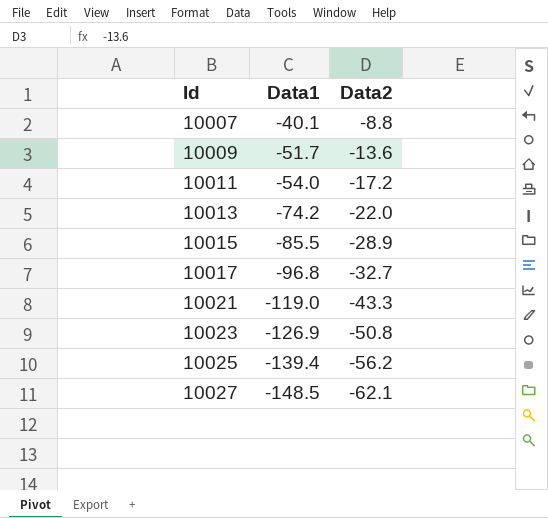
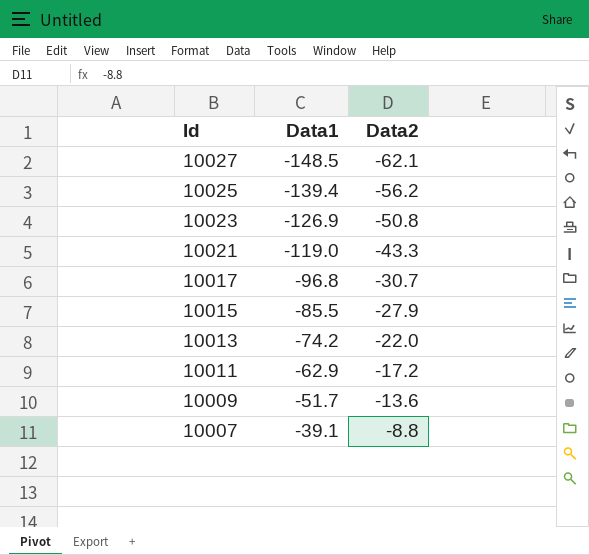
row order: Id ascending -> Id descending
10017 | Data2: -32.7 -> -30.7
10015 | Data2: -28.9 -> -27.9
10011 | Data1: -54.0 -> -62.9
10007 | Data1: -40.1 -> -39.1

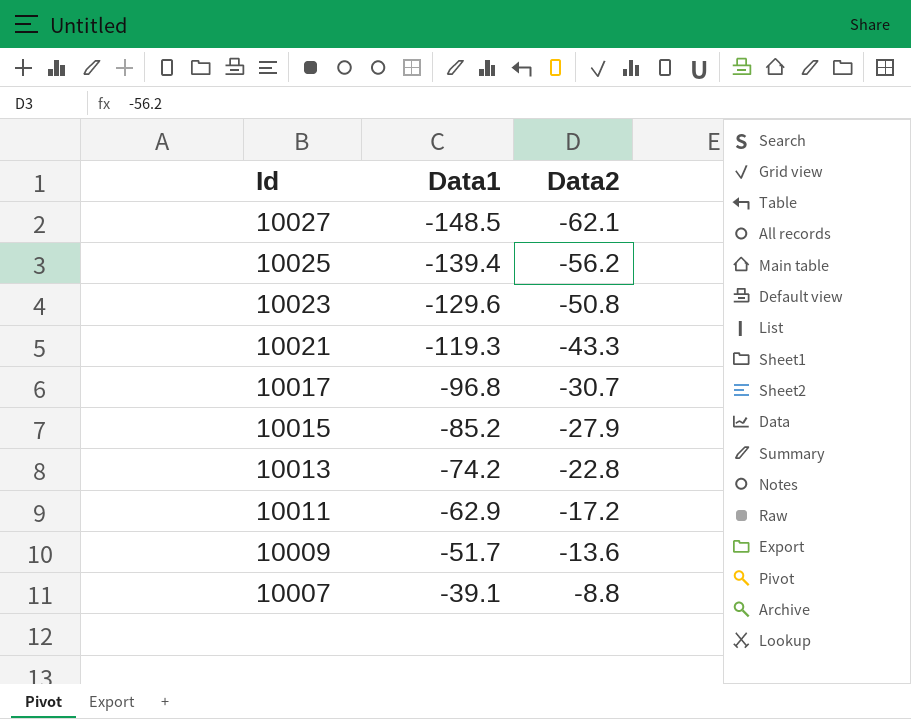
10023 | Data1: -126.9 -> -129.6
10021 | Data1: -119.0 -> -119.3
10015 | Data1: -85.5 -> -85.2
10013 | Data2: -22.0 -> -22.8

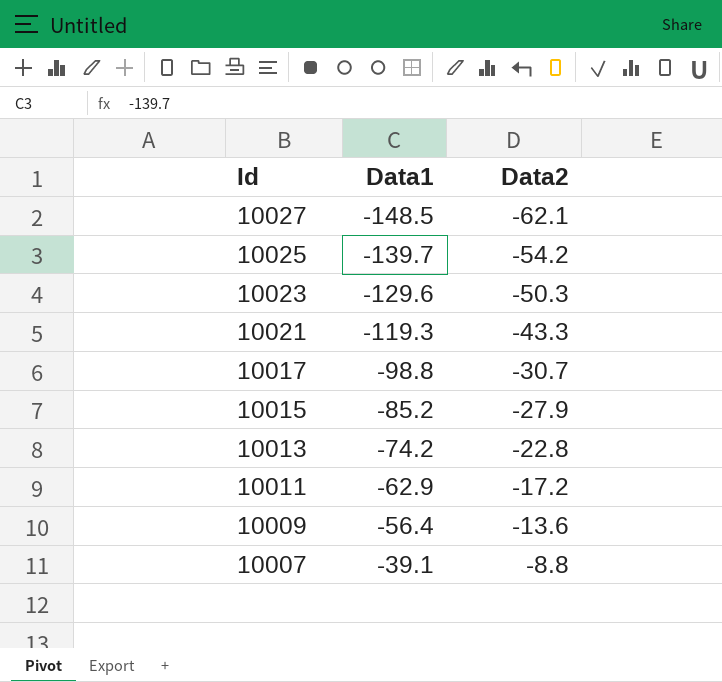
10025 | Data1: -139.4 -> -139.7
10025 | Data2: -56.2 -> -54.2
10023 | Data2: -50.8 -> -50.3
10017 | Data1: -96.8 -> -98.8
10009 | Data1: -51.7 -> -56.4

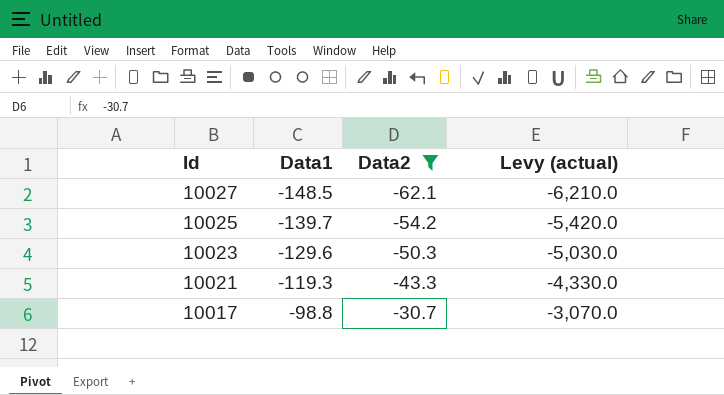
filter: none -> Data2 <= -30.7
column Levy (actual) | formula: none -> [Data2] * 100

